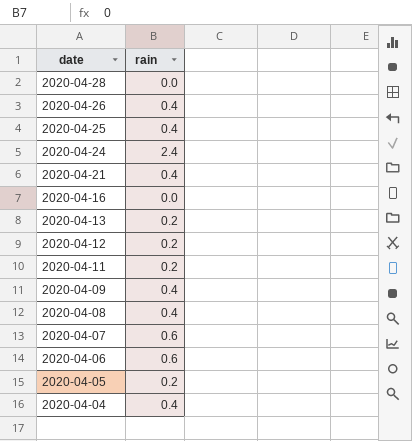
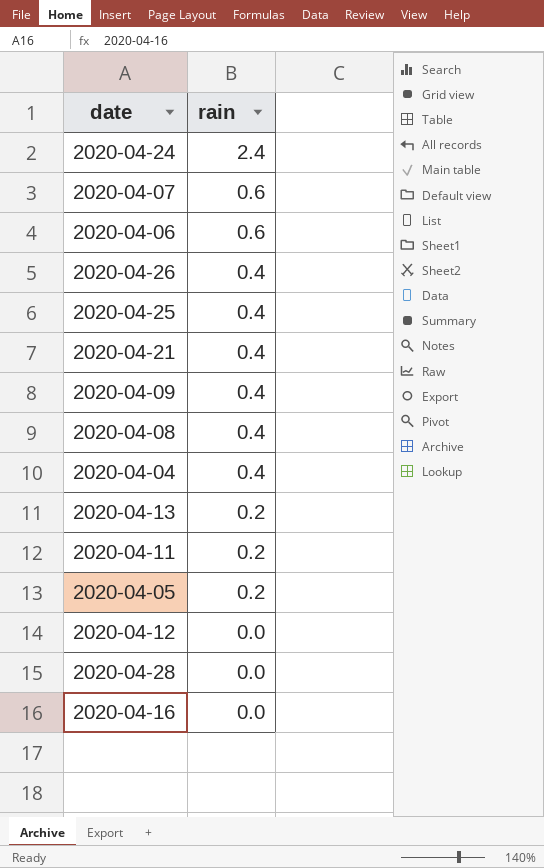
row order: date descending -> rain descending
2020-04-12 | rain: 0.2 -> 0.0

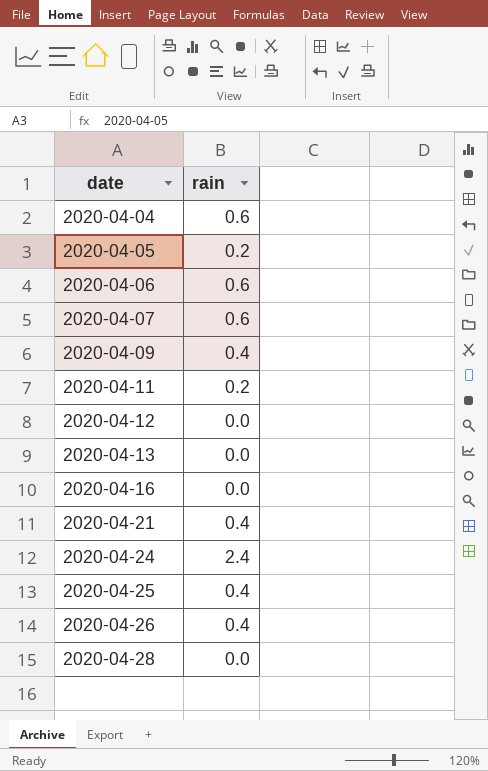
row order: rain descending -> date ascending
row 2020-04-08: 0.4 -> none
2020-04-04 | rain: 0.4 -> 0.6
2020-04-13 | rain: 0.2 -> 0.0

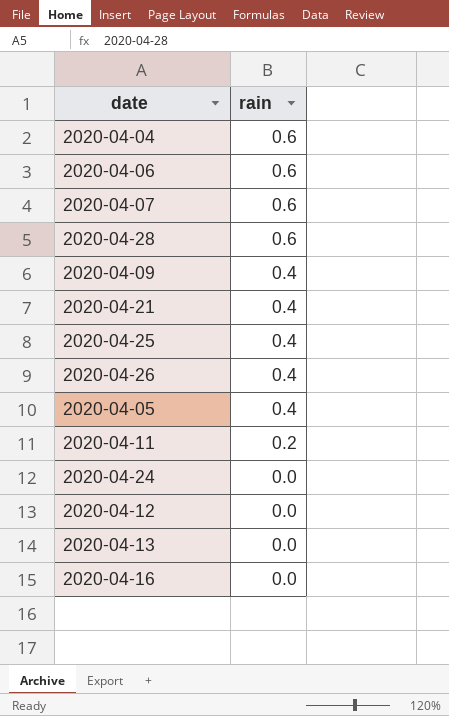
row order: date ascending -> rain descending
2020-04-28 | rain: 0.0 -> 0.6
2020-04-05 | rain: 0.2 -> 0.4
2020-04-24 | rain: 2.4 -> 0.0

